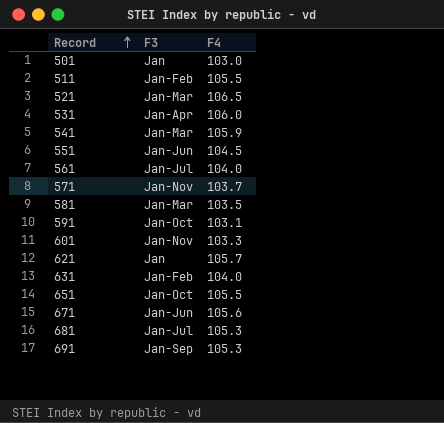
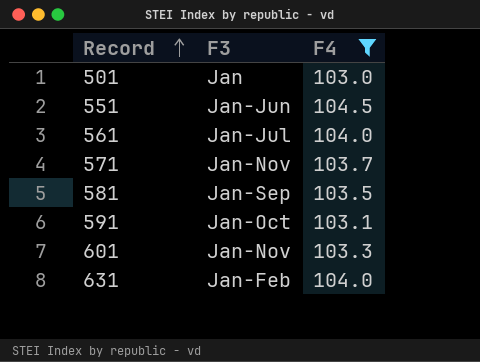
filter: none -> F4 <= 104.5
581 | F3: Jan-Mar -> Jan-Sep

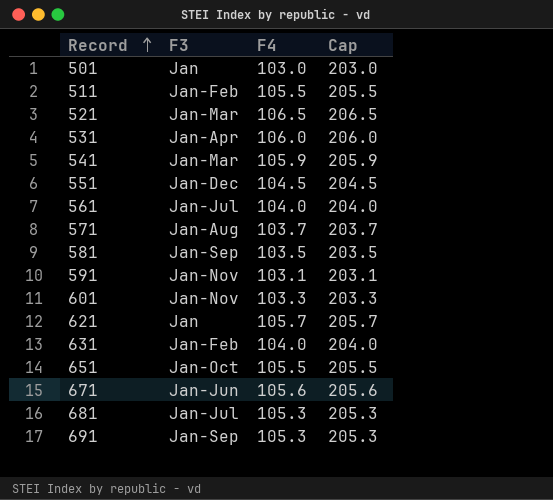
filter: F4 <= 104.5 -> none
column Cap | formula: none -> [F4] + 100
551 | F3: Jan-Jun -> Jan-Dec
571 | F3: Jan-Nov -> Jan-Aug
591 | F3: Jan-Oct -> Jan-Nov

